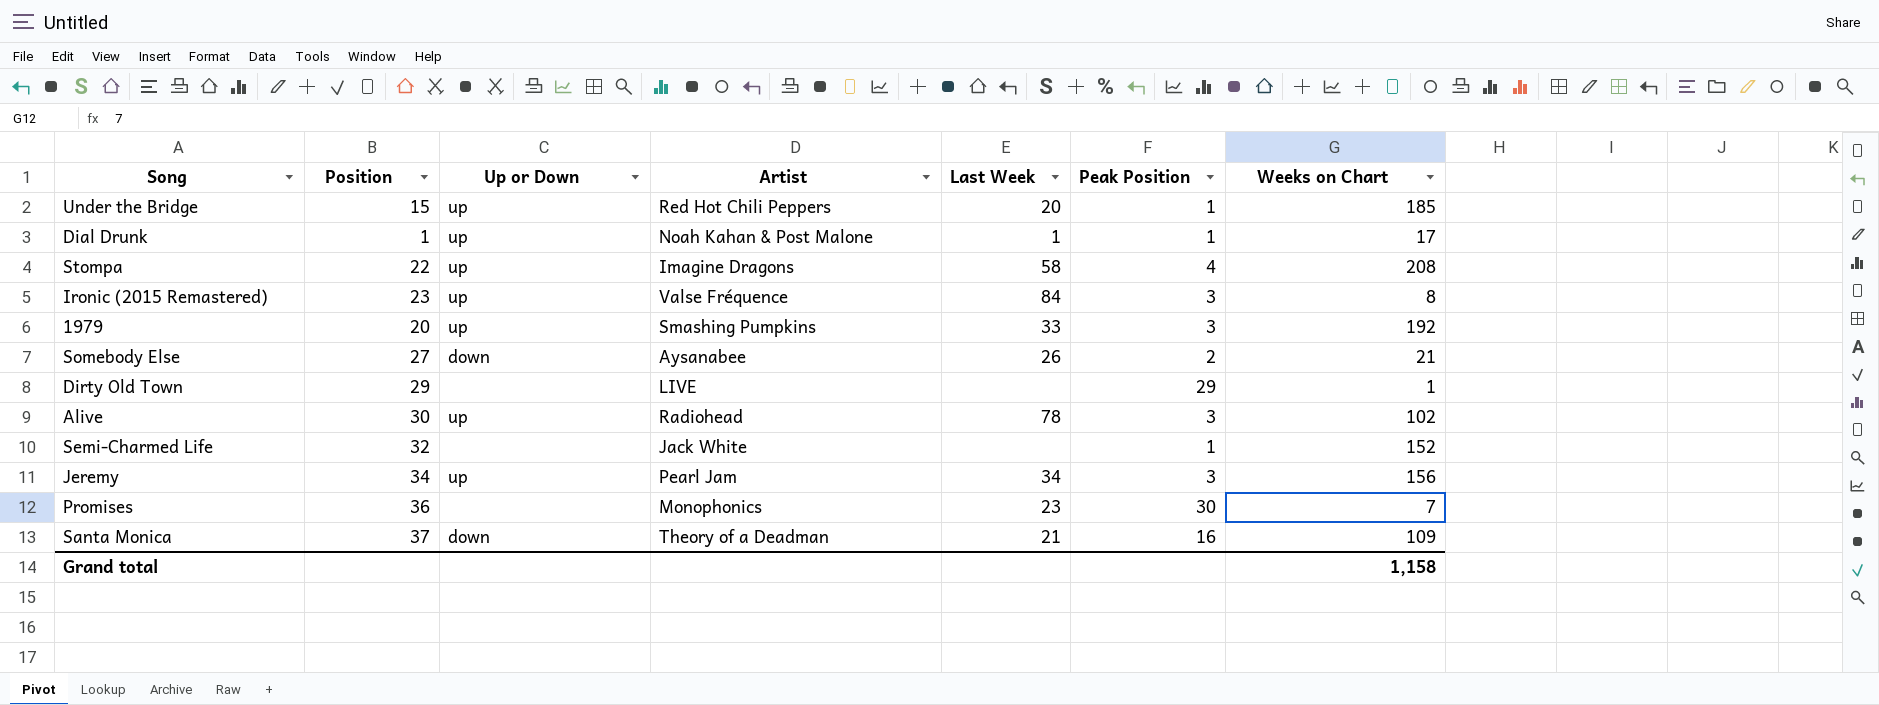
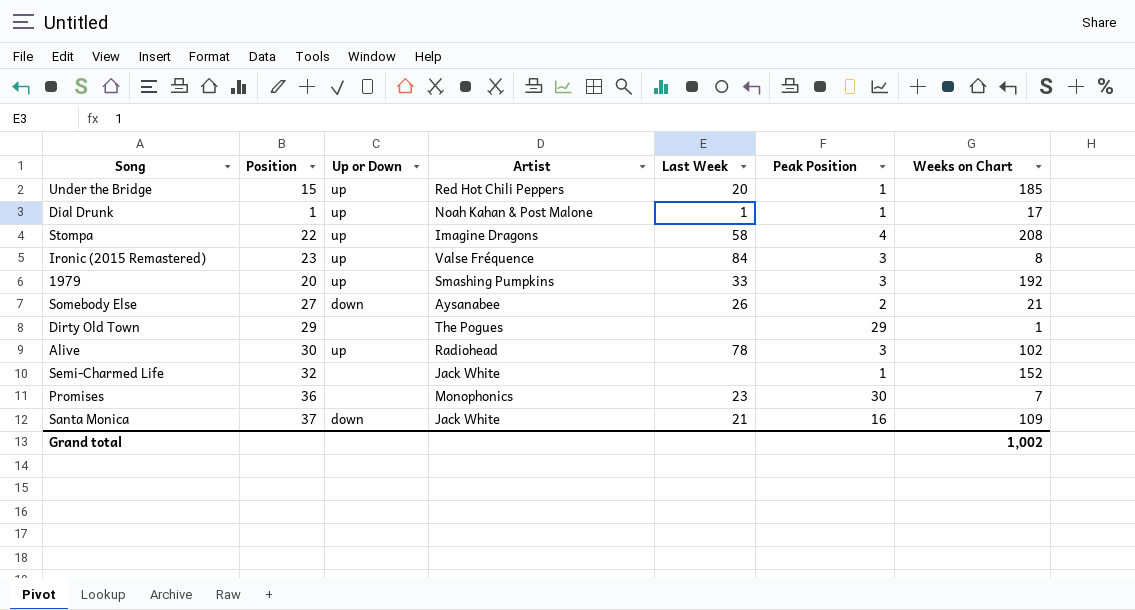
row Jeremy: 34 | up | Pearl Jam | 34 | 3 | 156 -> none
Dirty Old Town | Artist: LIVE -> The Pogues
Santa Monica | Artist: Theory of a Deadman -> Jack White
Grand total | Weeks on Chart: 1,158 -> 1,002

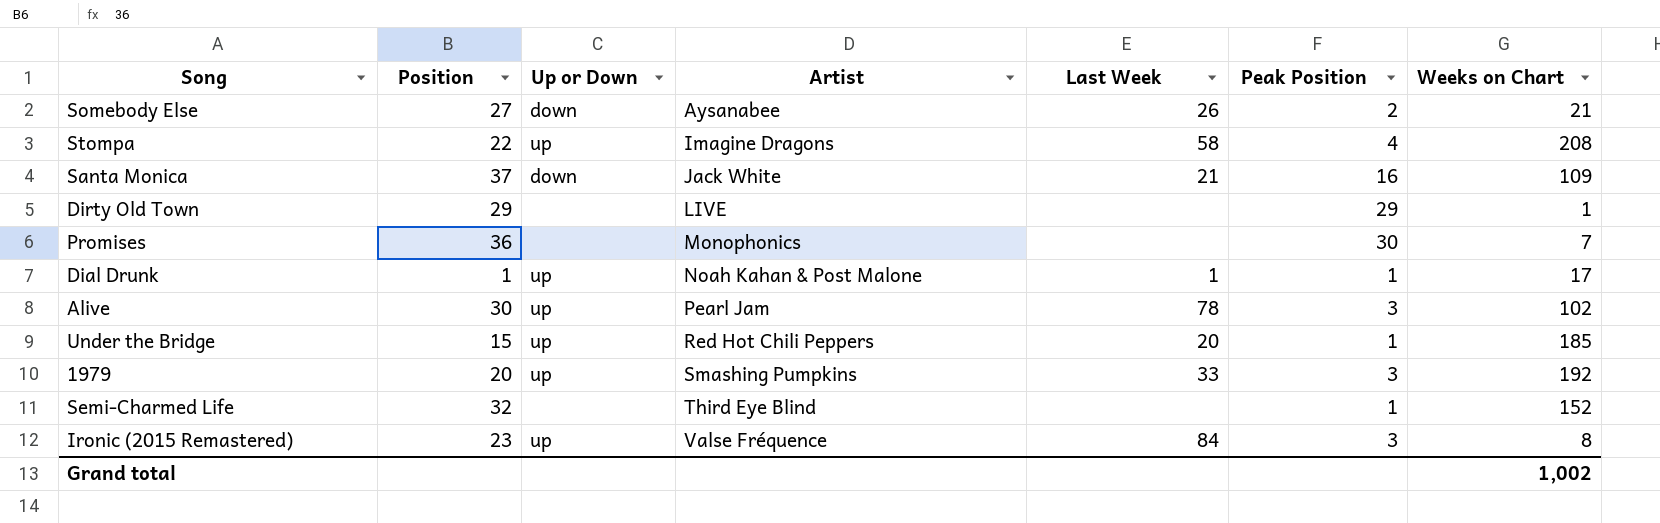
row order: none -> Artist ascending
Dirty Old Town | Artist: The Pogues -> LIVE
Promises | Last Week: 23 -> none
Alive | Artist: Radiohead -> Pearl Jam
Semi-Charmed Life | Artist: Jack White -> Third Eye Blind

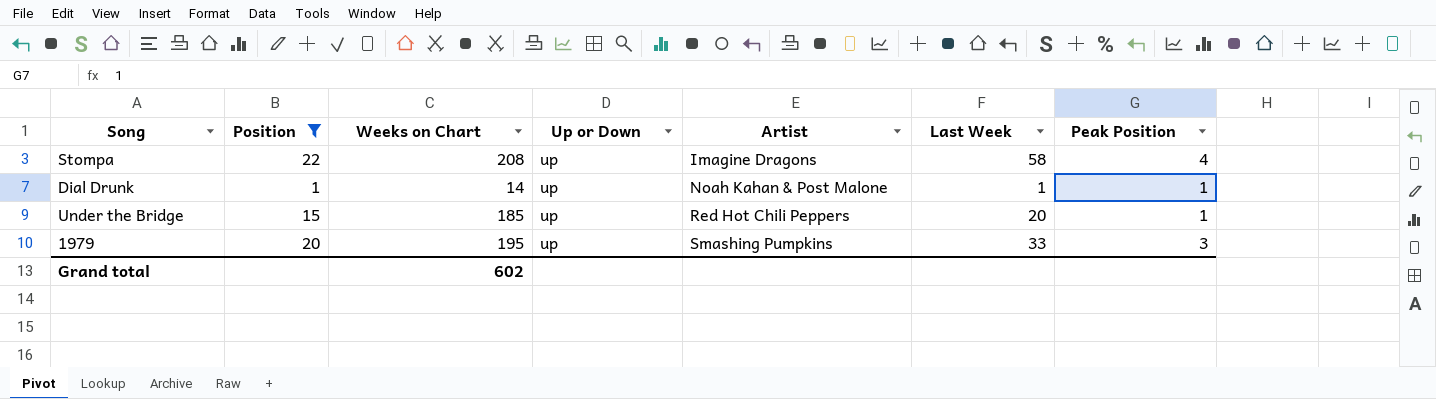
filter: none -> Position <= 22
column Weeks on Chart | position: 7 -> 3
Dial Drunk | Weeks on Chart: 17 -> 14
1979 | Weeks on Chart: 192 -> 195
Grand total | Weeks on Chart: 1,002 -> 602

